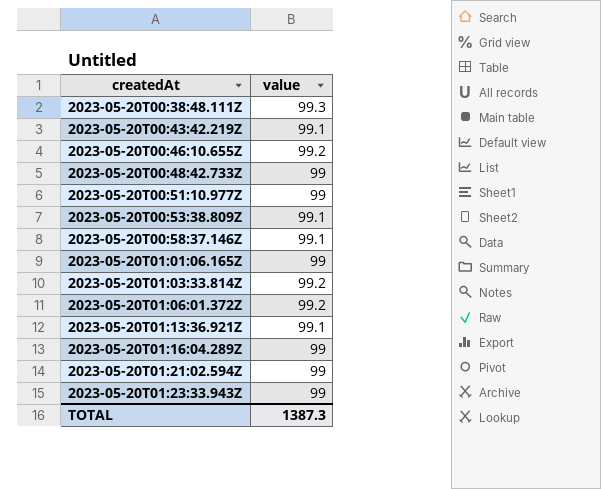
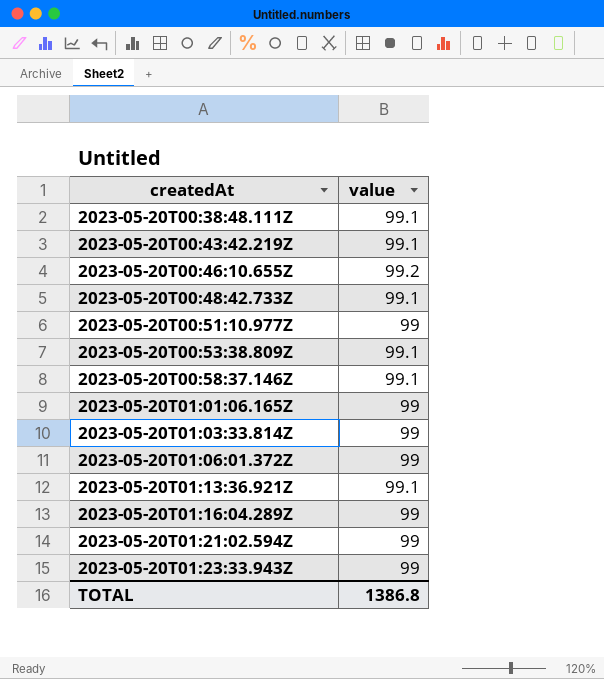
2023-05-20T00:38:48.111Z | value: 99.3 -> 99.1
2023-05-20T00:48:42.733Z | value: 99 -> 99.1
2023-05-20T01:03:33.814Z | value: 99.2 -> 99
2023-05-20T01:06:01.372Z | value: 99.2 -> 99
TOTAL | value: 1387.3 -> 1386.8

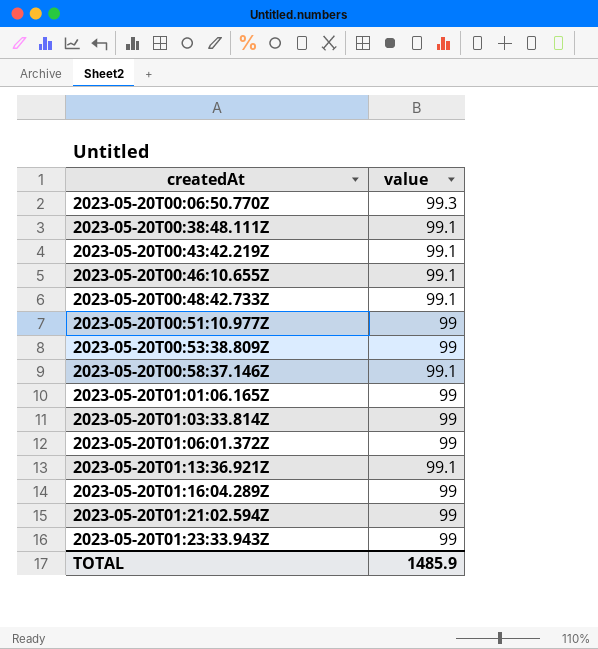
row 2023-05-20T00:06:50.770Z: none -> 99.3
2023-05-20T00:46:10.655Z | value: 99.2 -> 99.1
2023-05-20T00:53:38.809Z | value: 99.1 -> 99
TOTAL | value: 1386.8 -> 1485.9

